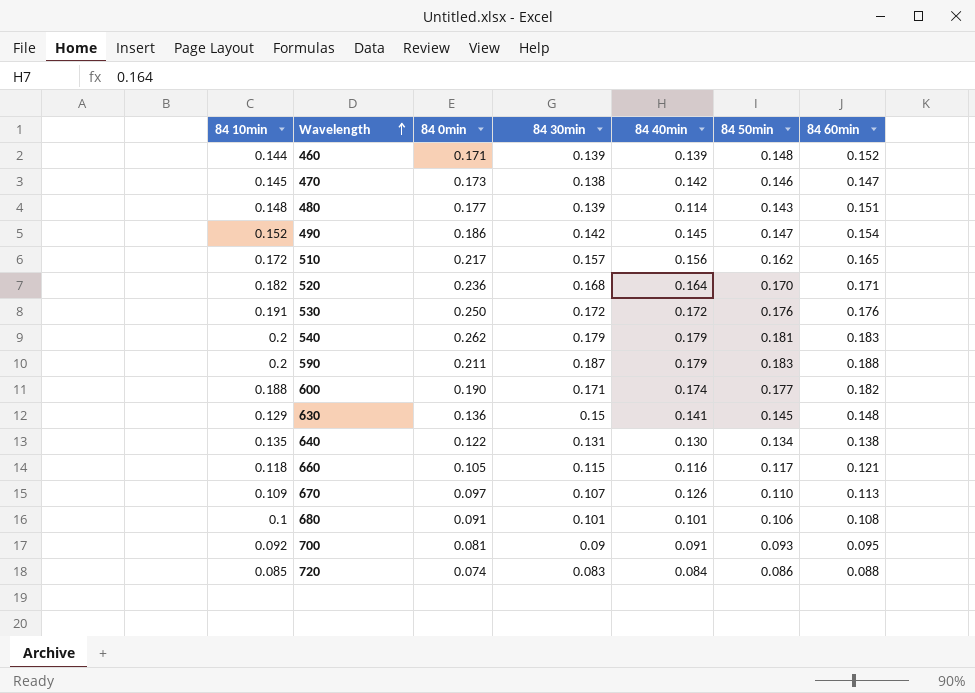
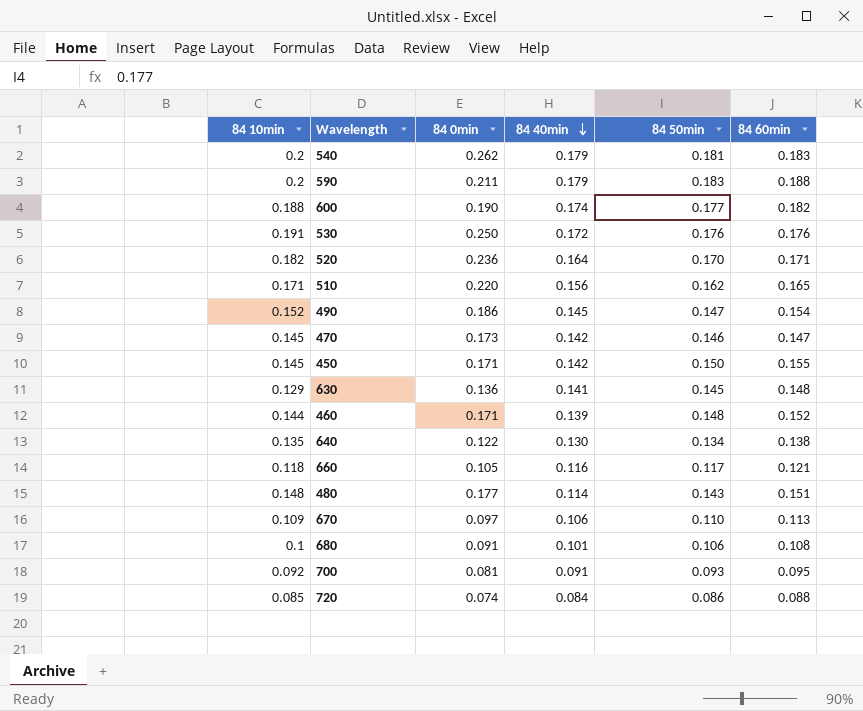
row order: Wavelength ascending -> 84 40min descending
column 84 30min | position: 4 -> none
510 | 84 10min: 0.172 -> 0.171
510 | 84 0min: 0.217 -> 0.220
row 450: none -> 0.145 | 0.171 | 0.142 | 0.150 | 0.155
670 | 84 40min: 0.126 -> 0.106

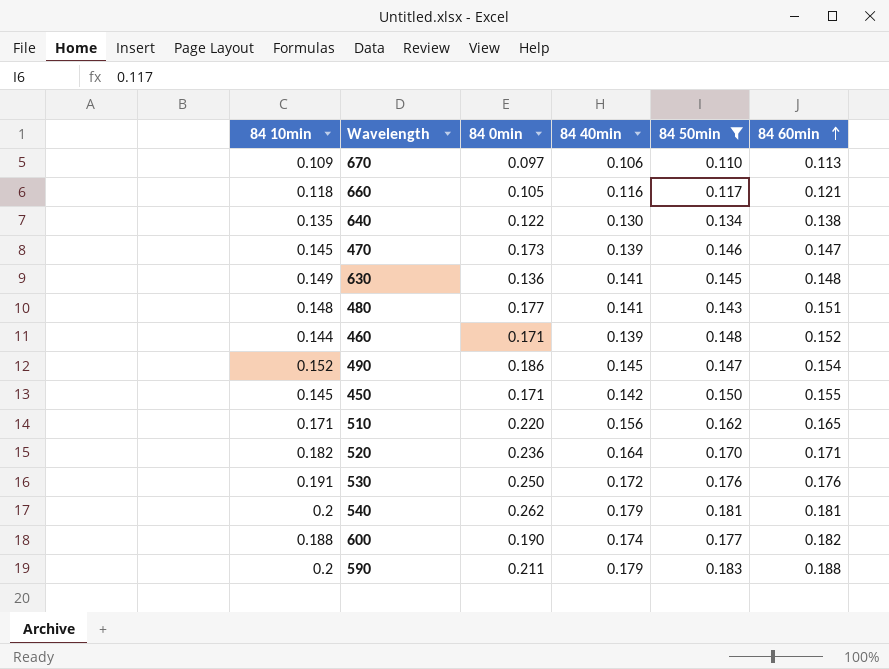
filter: none -> 84 50min >= 0.110
row order: 84 40min descending -> 84 60min ascending
470 | 84 40min: 0.142 -> 0.139
630 | 84 10min: 0.129 -> 0.149
480 | 84 40min: 0.114 -> 0.141
540 | 84 60min: 0.183 -> 0.181

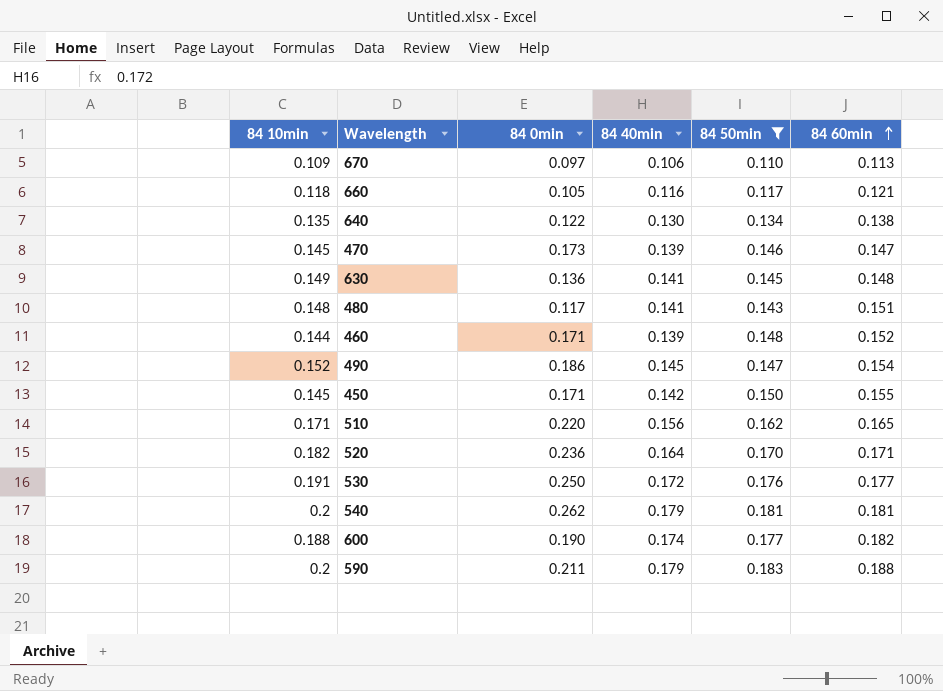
480 | 84 0min: 0.177 -> 0.117
530 | 84 60min: 0.176 -> 0.177

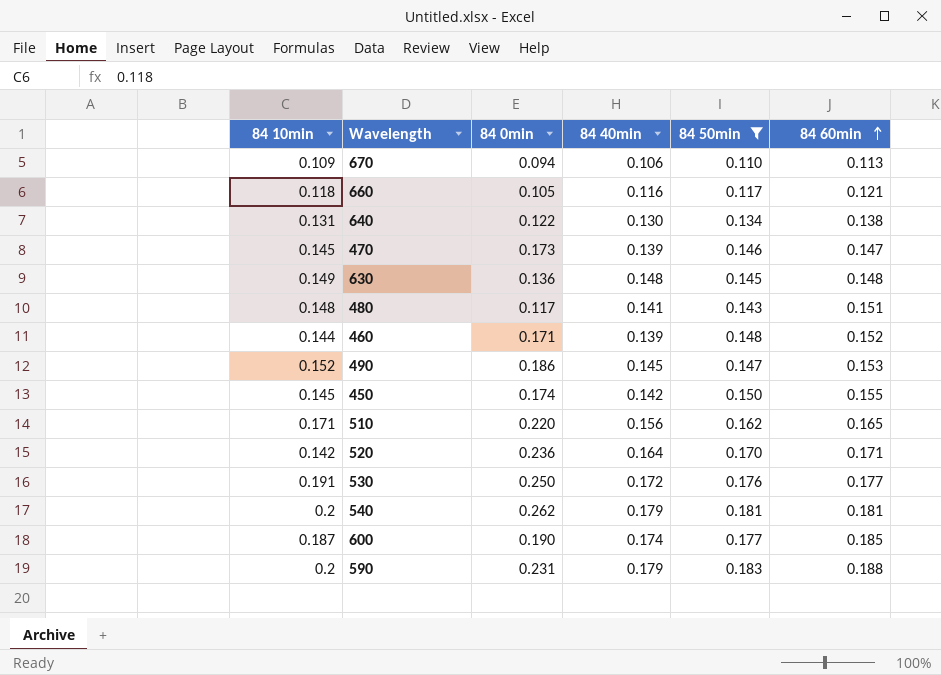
670 | 84 0min: 0.097 -> 0.094
640 | 84 10min: 0.135 -> 0.131
630 | 84 40min: 0.141 -> 0.148
490 | 84 60min: 0.154 -> 0.153
450 | 84 0min: 0.171 -> 0.174
520 | 84 10min: 0.182 -> 0.142
600 | 84 10min: 0.188 -> 0.187
600 | 84 60min: 0.182 -> 0.185
590 | 84 0min: 0.211 -> 0.231

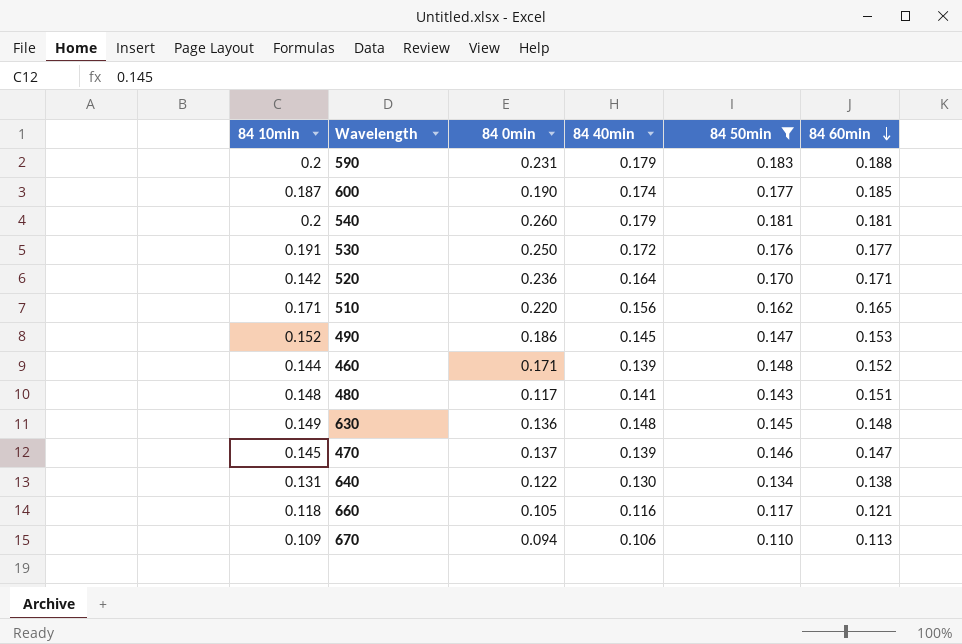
row order: 84 60min ascending -> 84 60min descending
row 450: 0.145 | 0.174 | 0.142 | 0.150 | 0.155 -> none
540 | 84 0min: 0.262 -> 0.260
470 | 84 0min: 0.173 -> 0.137

